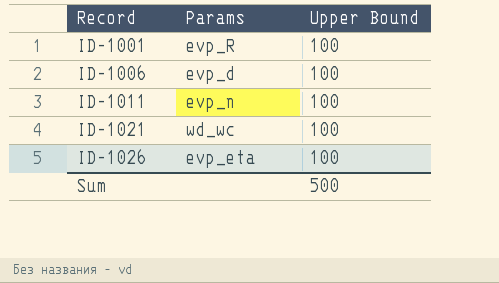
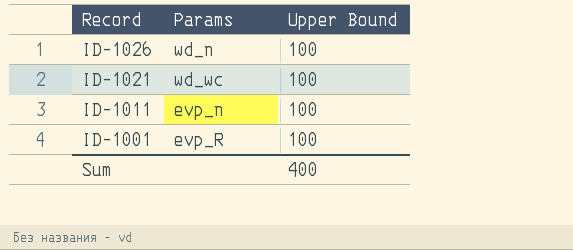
row order: Record ascending -> Record descending
row ID-1006: evp_d | 100 -> none
ID-1026 | Params: evp_eta -> wd_n
Sum | Upper Bound: 500 -> 400

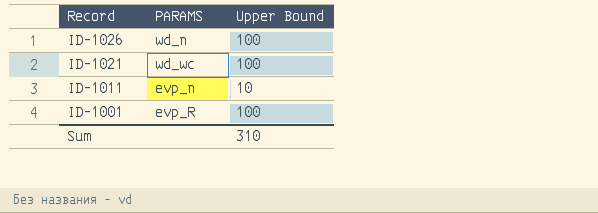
column name: Params -> PARAMS
ID-1011 | Upper Bound: 100 -> 10
Sum | Upper Bound: 400 -> 310

